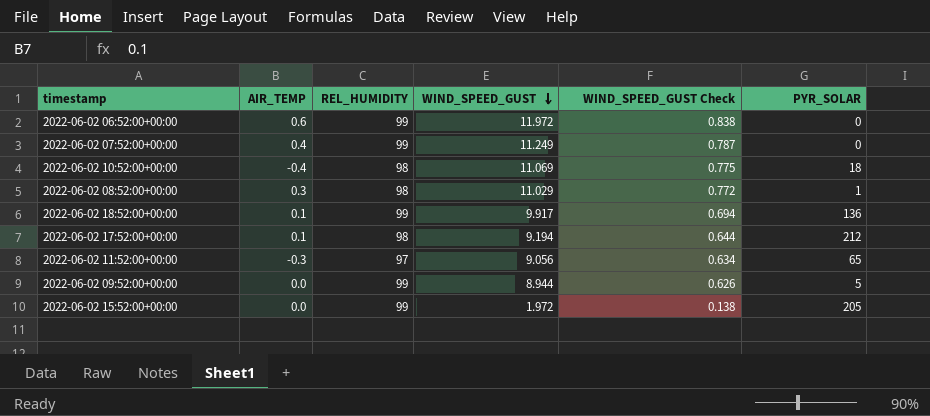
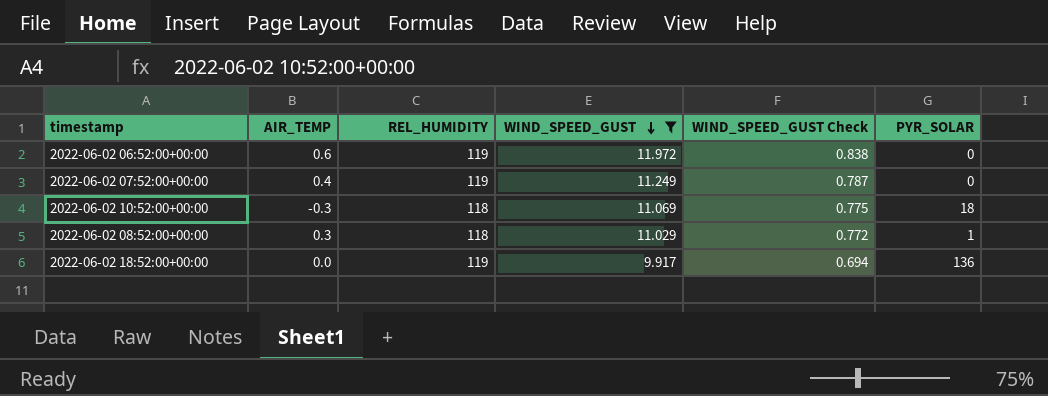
filter: none -> WIND_SPEED_GUST >= 9.917
2022-06-02 06:52:00+00:00 | REL_HUMIDITY: 99 -> 119
2022-06-02 07:52:00+00:00 | REL_HUMIDITY: 99 -> 119
2022-06-02 10:52:00+00:00 | AIR_TEMP: -0.4 -> -0.3
2022-06-02 10:52:00+00:00 | REL_HUMIDITY: 98 -> 118
2022-06-02 08:52:00+00:00 | REL_HUMIDITY: 98 -> 118
2022-06-02 18:52:00+00:00 | AIR_TEMP: 0.1 -> 0.0
2022-06-02 18:52:00+00:00 | REL_HUMIDITY: 99 -> 119

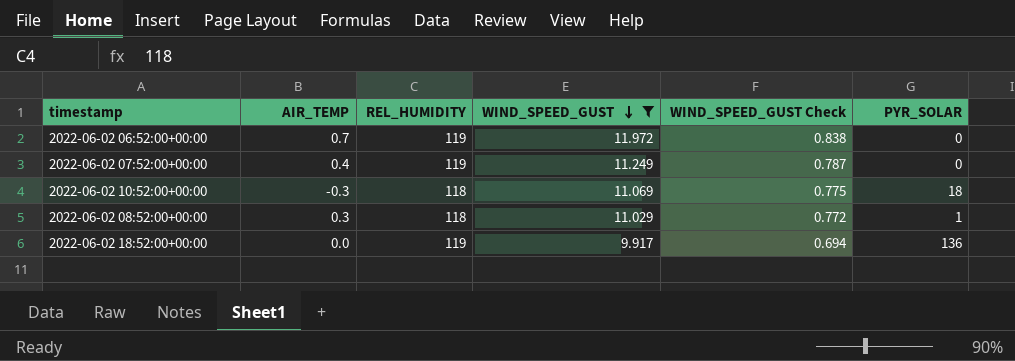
2022-06-02 06:52:00+00:00 | AIR_TEMP: 0.6 -> 0.7

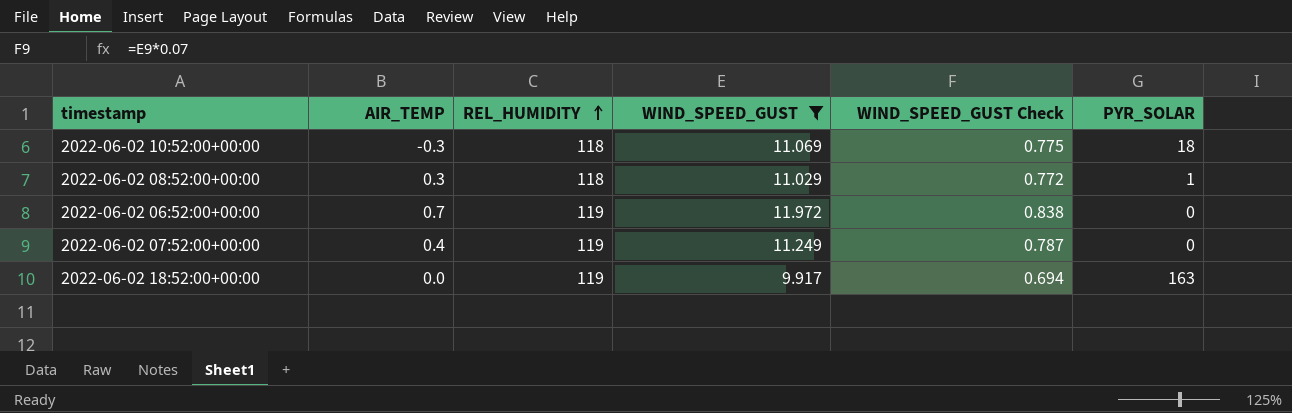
row order: WIND_SPEED_GUST descending -> REL_HUMIDITY ascending
2022-06-02 18:52:00+00:00 | PYR_SOLAR: 136 -> 163

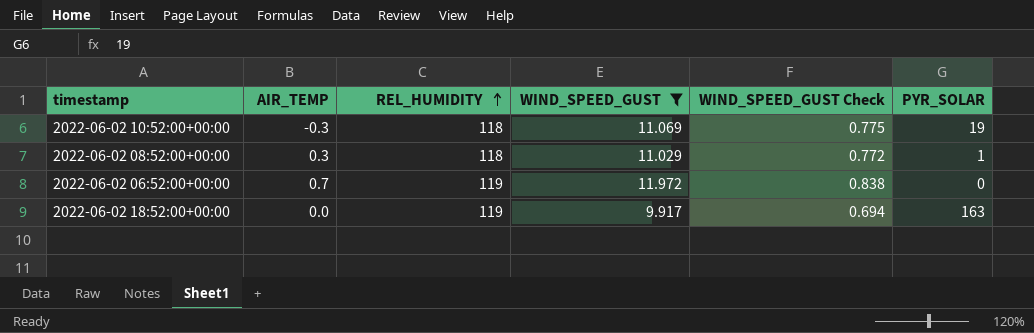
row 2022-06-02 07:52:00+00:00: 0.4 | 119 | 11.249 | 0.787 | 0 -> none
2022-06-02 10:52:00+00:00 | PYR_SOLAR: 18 -> 19

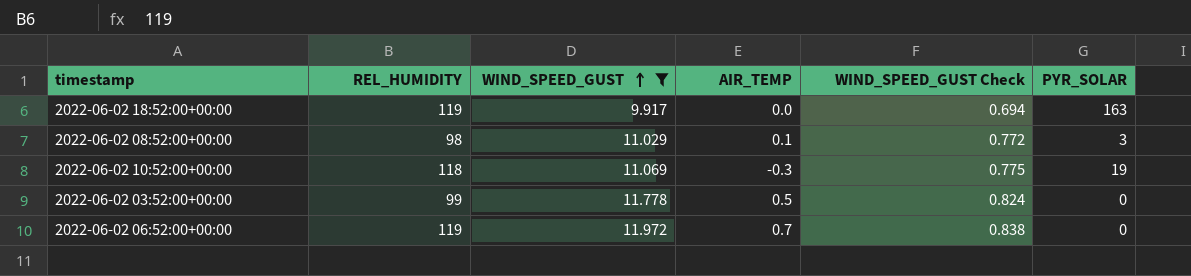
row order: REL_HUMIDITY ascending -> WIND_SPEED_GUST ascending
column AIR_TEMP | position: 2 -> 4
2022-06-02 08:52:00+00:00 | REL_HUMIDITY: 118 -> 98
2022-06-02 08:52:00+00:00 | AIR_TEMP: 0.3 -> 0.1
2022-06-02 08:52:00+00:00 | PYR_SOLAR: 1 -> 3
row 2022-06-02 03:52:00+00:00: none -> 99 | 11.778 | 0.5 | 0.824 | 0

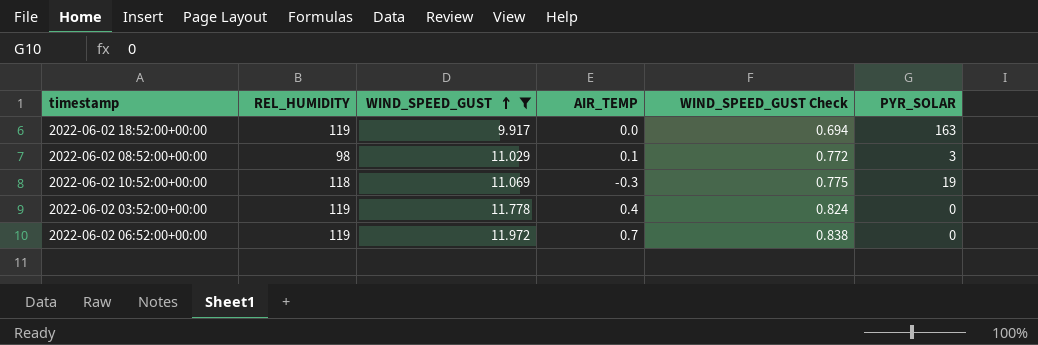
2022-06-02 03:52:00+00:00 | REL_HUMIDITY: 99 -> 119
2022-06-02 03:52:00+00:00 | AIR_TEMP: 0.5 -> 0.4

